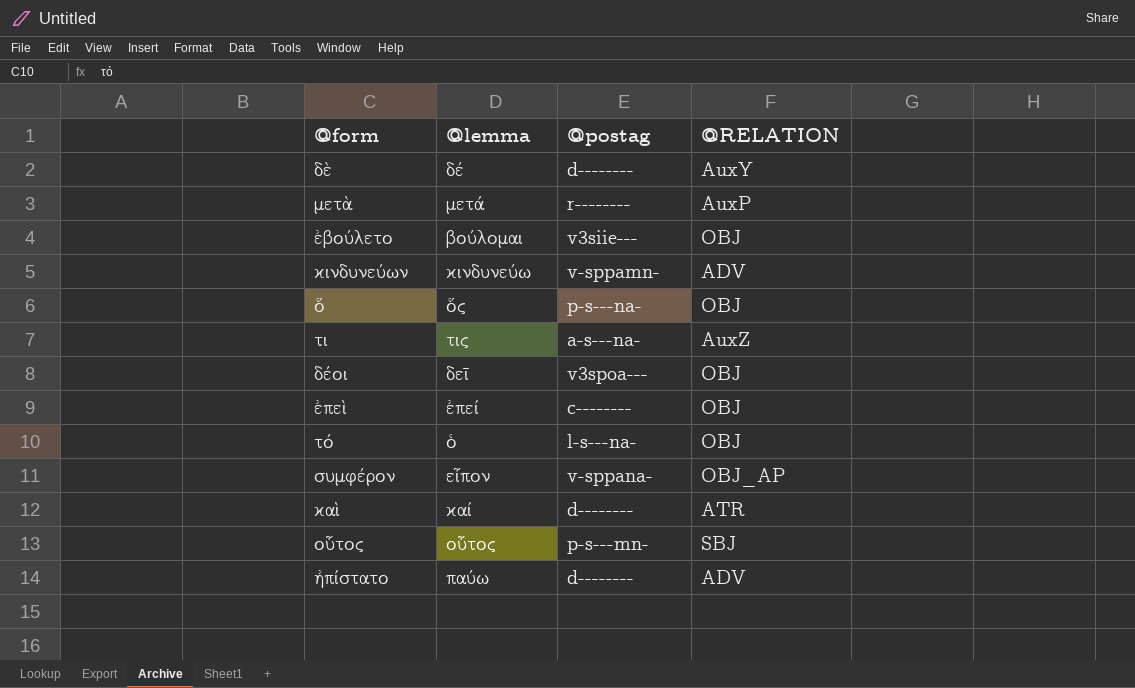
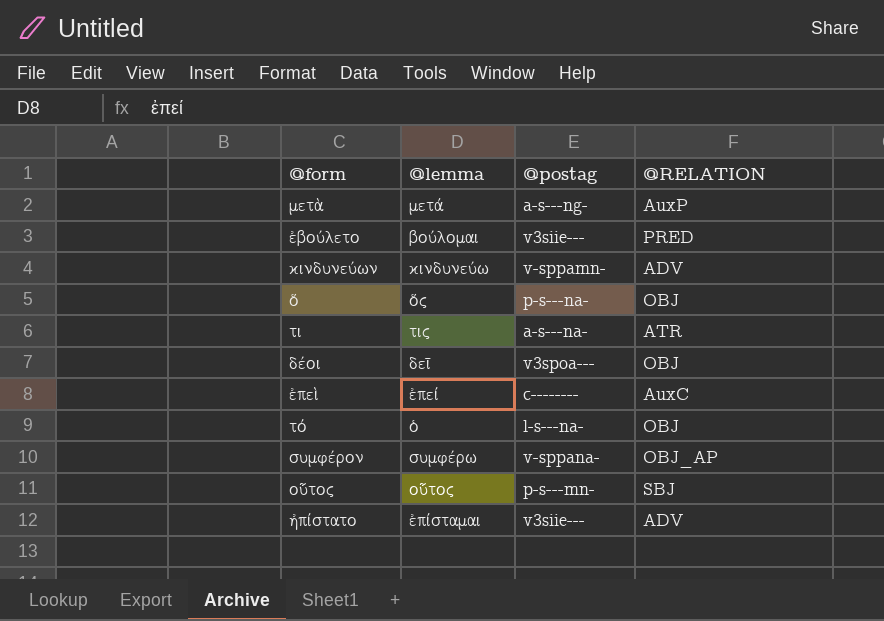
row δὲ: δέ | d-------- | AuxY -> none
row καὶ: καί | d-------- | ATR -> none
μετὰ | @postag: r-------- -> a-s---ng-
ἐβούλετο | @RELATION: OBJ -> PRED
τι | @RELATION: AuxZ -> ATR
ἐπεὶ | @RELATION: OBJ -> AuxC
συμφέρον | @lemma: εἶπον -> συμφέρω
ἠπίστατο | @lemma: παύω -> ἐπίσταμαι
ἠπίστατο | @postag: d-------- -> v3siie---

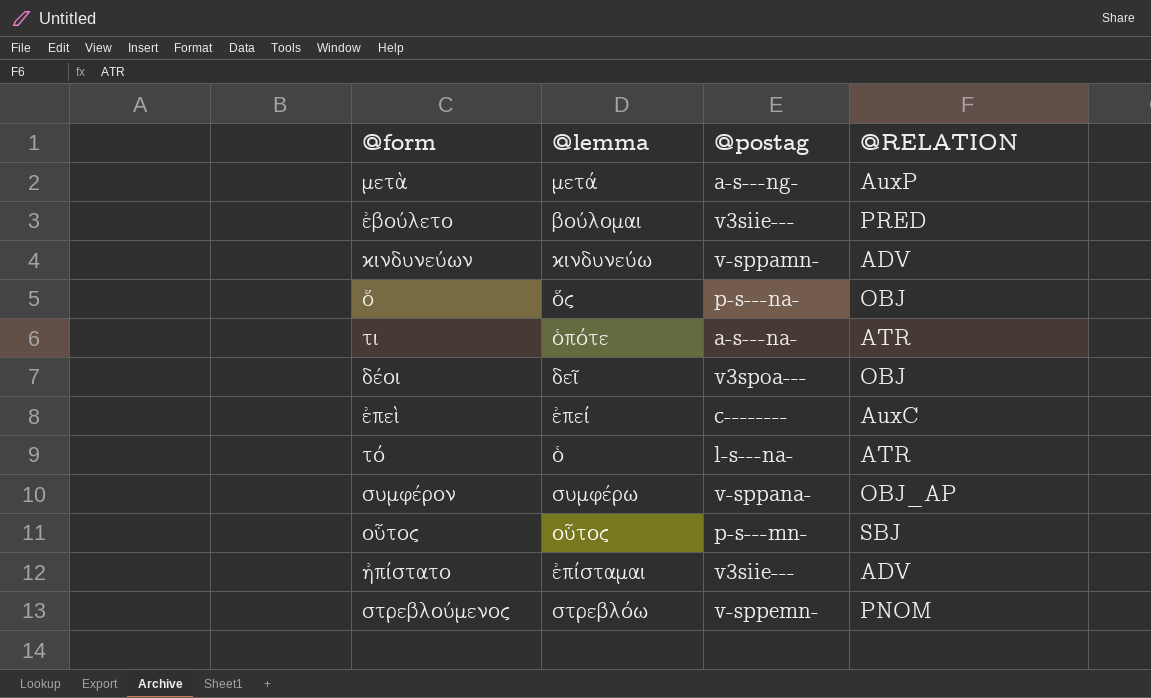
τι | @lemma: τις -> ὁπότε
τό | @RELATION: OBJ -> ATR
row στρεβλούμενος: none -> στρεβλόω | v-sppemn- | PNOM

